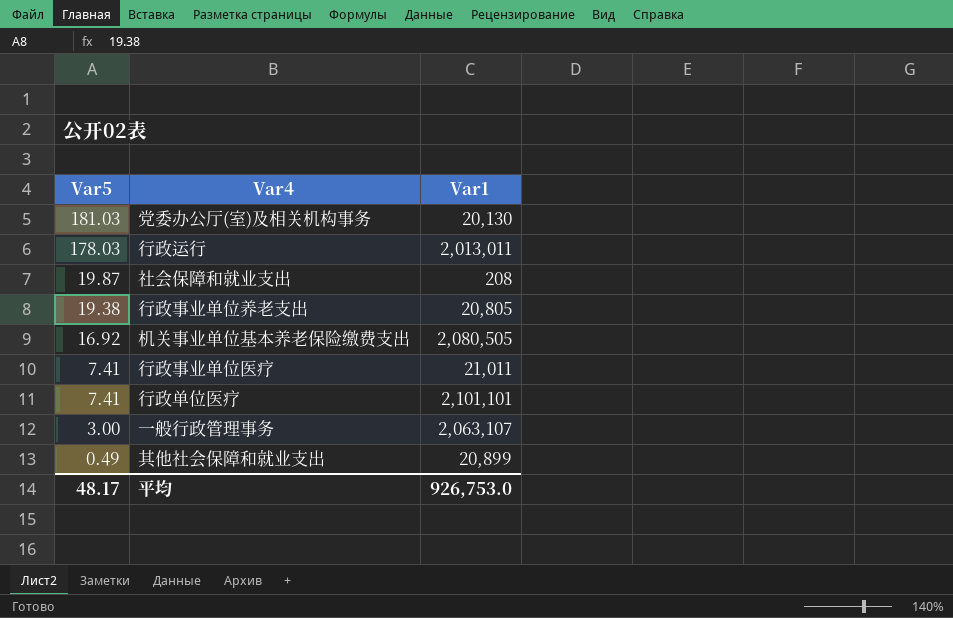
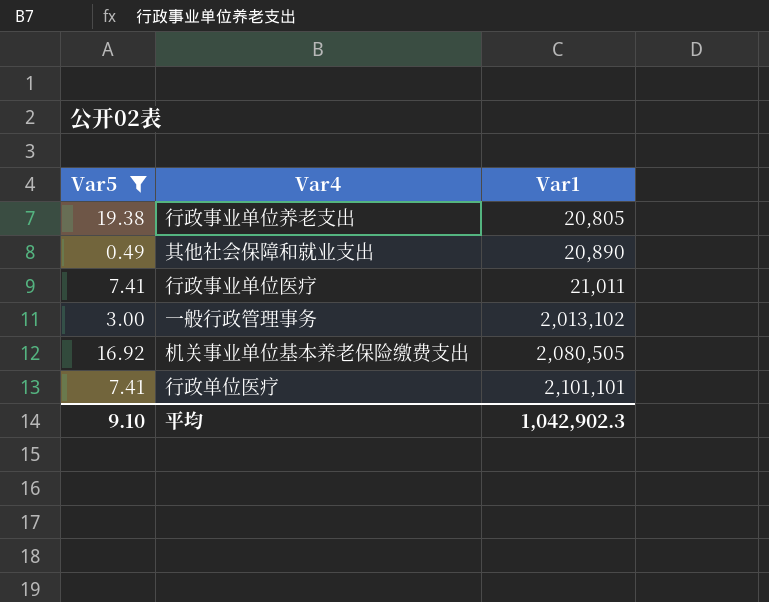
filter: none -> Var5 <= 19.38
row order: Var5 descending -> Var1 ascending
其他社会保障和就业支出 | Var1: 20,899 -> 20,890
一般行政管理事务 | Var1: 2,063,107 -> 2,013,102
平均 | Var5: 48.17 -> 9.10
平均 | Var1: 926,753.0 -> 1,042,902.3

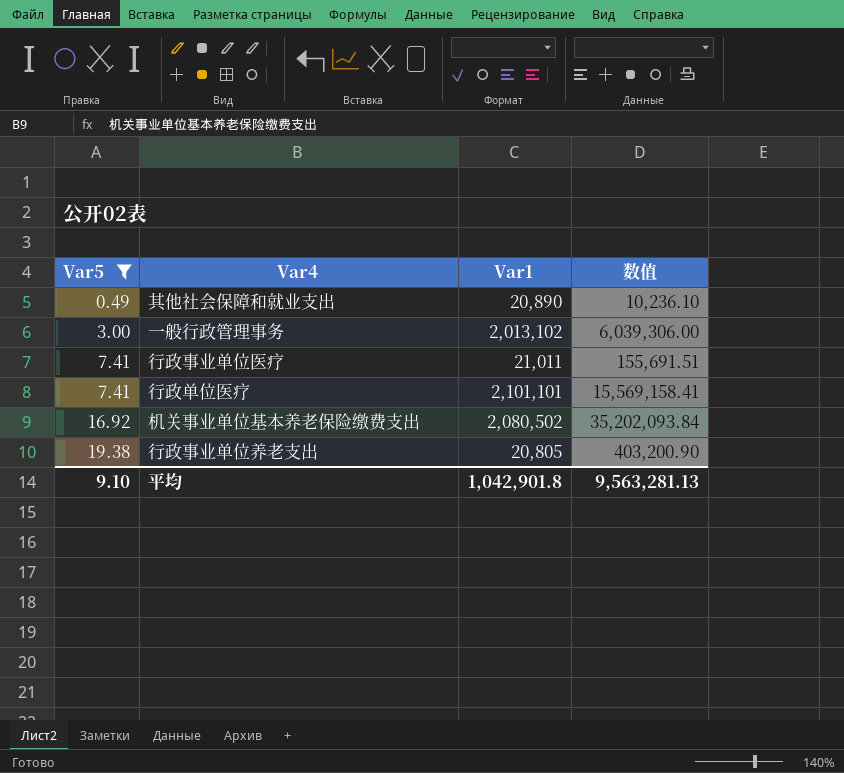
row order: Var1 ascending -> Var5 ascending
column 数值 | formula: none -> [Var5] * [Var1]
机关事业单位基本养老保险缴费支出 | Var1: 2,080,505 -> 2,080,502
平均 | Var1: 1,042,902.3 -> 1,042,901.8

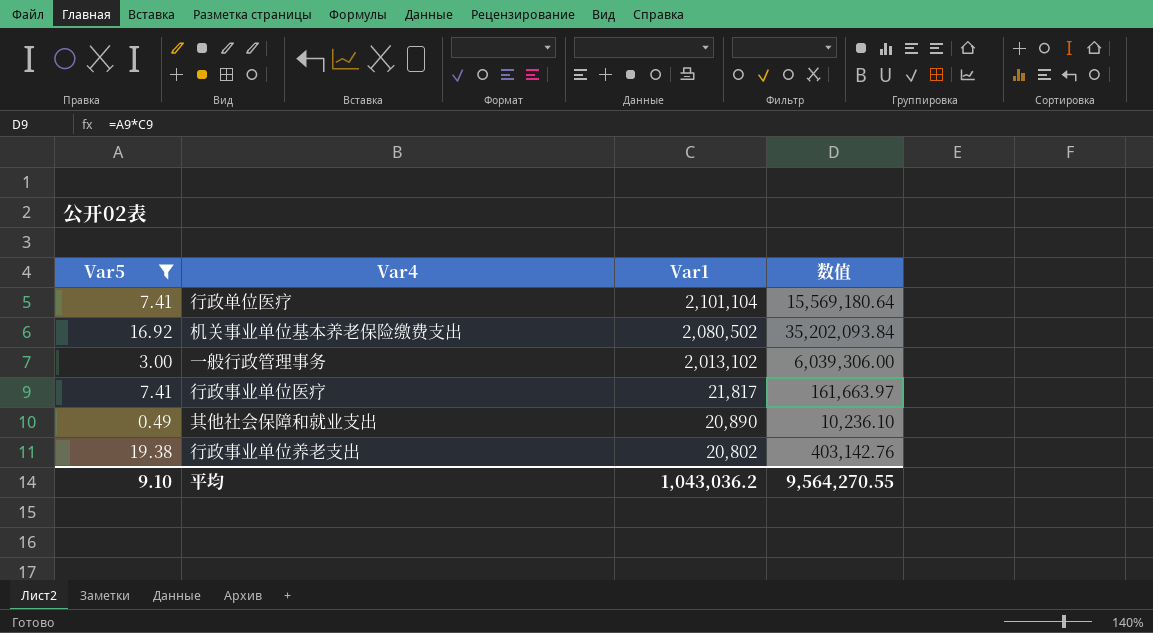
row order: Var5 ascending -> Var1 descending
行政单位医疗 | Var1: 2,101,101 -> 2,101,104
行政单位医疗 | 数值: 15,569,158.41 -> 15,569,180.64
行政事业单位医疗 | Var1: 21,011 -> 21,817
行政事业单位医疗 | 数值: 155,691.51 -> 161,663.97
行政事业单位养老支出 | Var1: 20,805 -> 20,802
行政事业单位养老支出 | 数值: 403,200.90 -> 403,142.76
平均 | Var1: 1,042,901.8 -> 1,043,036.2
平均 | 数值: 9,563,281.13 -> 9,564,270.55

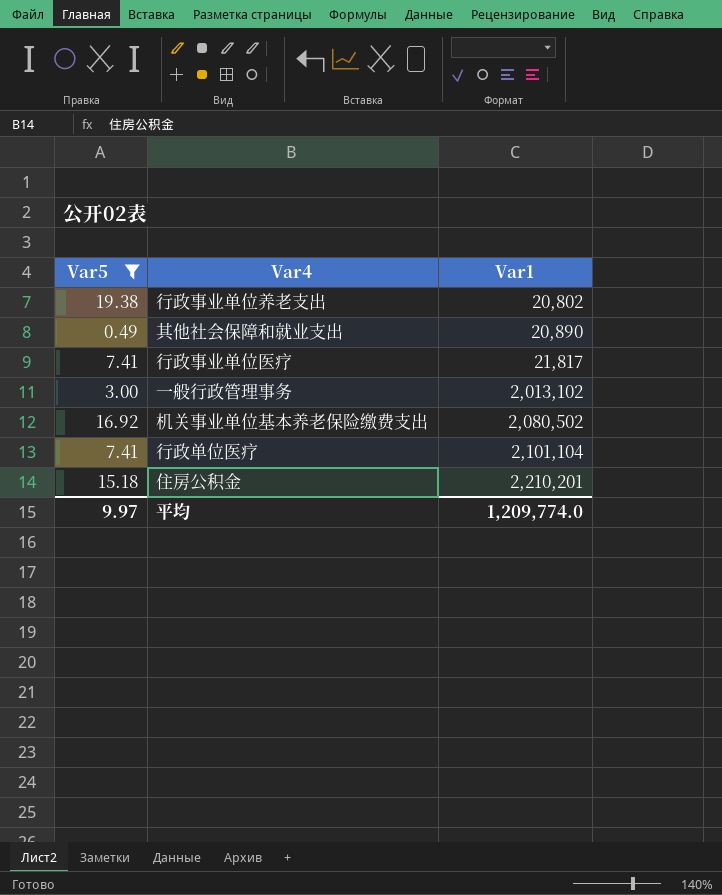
row order: Var1 descending -> Var1 ascending
column 数值 | formula: [Var5] * [Var1] -> none
row 住房公积金: none -> 15.18 | 2,210,201
平均 | Var5: 9.10 -> 9.97
平均 | Var1: 1,043,036.2 -> 1,209,774.0

